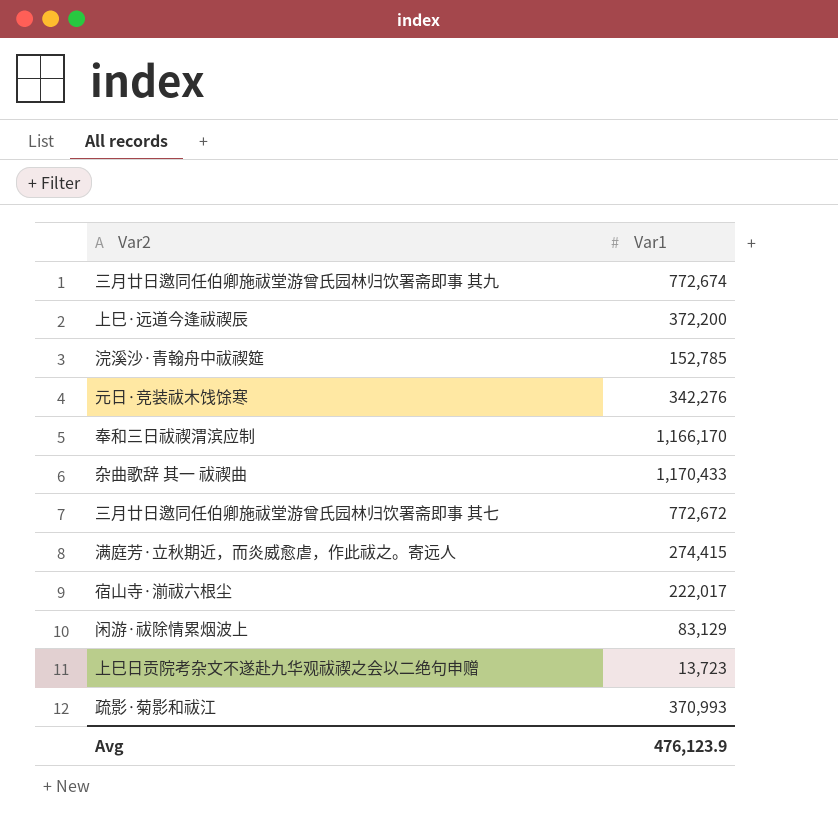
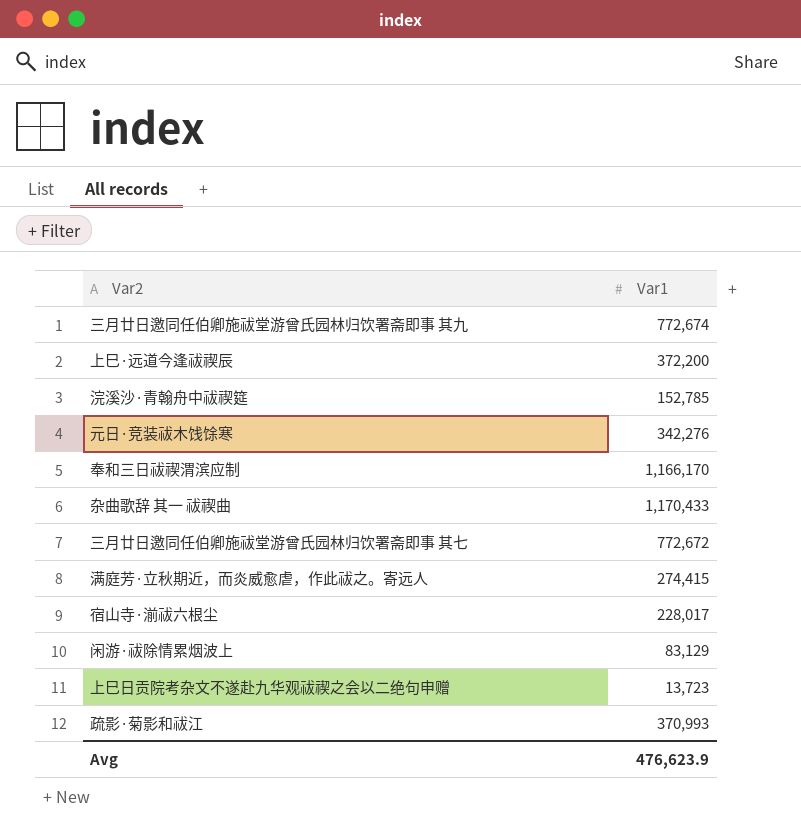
宿山寺·湔祓六根尘 | Var1: 222,017 -> 228,017
Avg | Var1: 476,123.9 -> 476,623.9

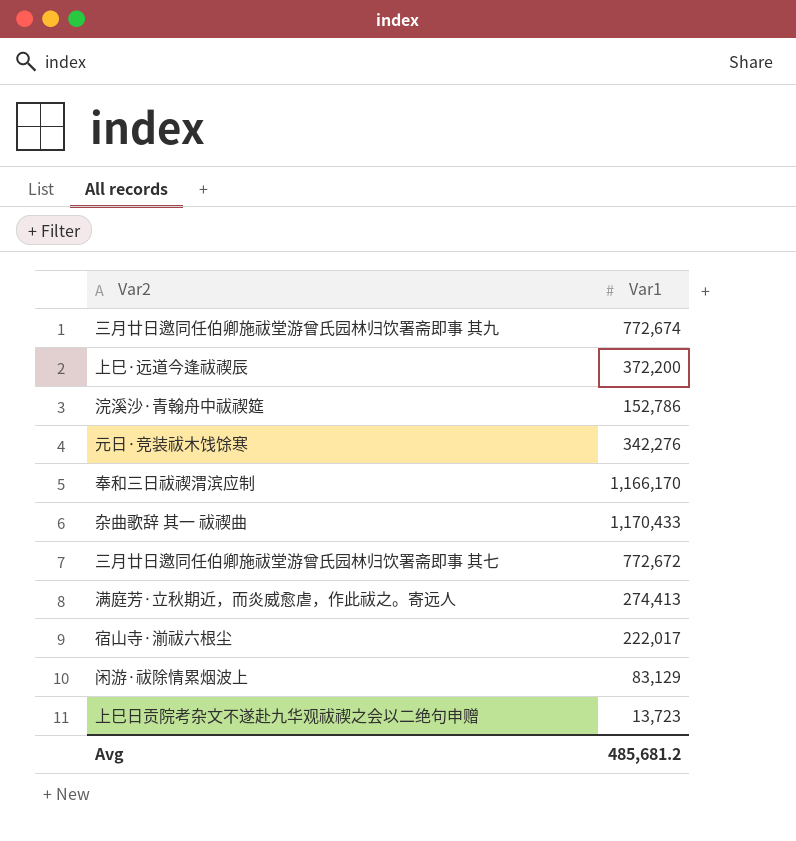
row 疏影·菊影和祓江: 370,993 -> none
浣溪沙·青翰舟中祓禊筵 | Var1: 152,785 -> 152,786
满庭芳·立秋期近，而炎威愈虐，作此祓之。寄远人 | Var1: 274,415 -> 274,413
宿山寺·湔祓六根尘 | Var1: 228,017 -> 222,017
Avg | Var1: 476,623.9 -> 485,681.2

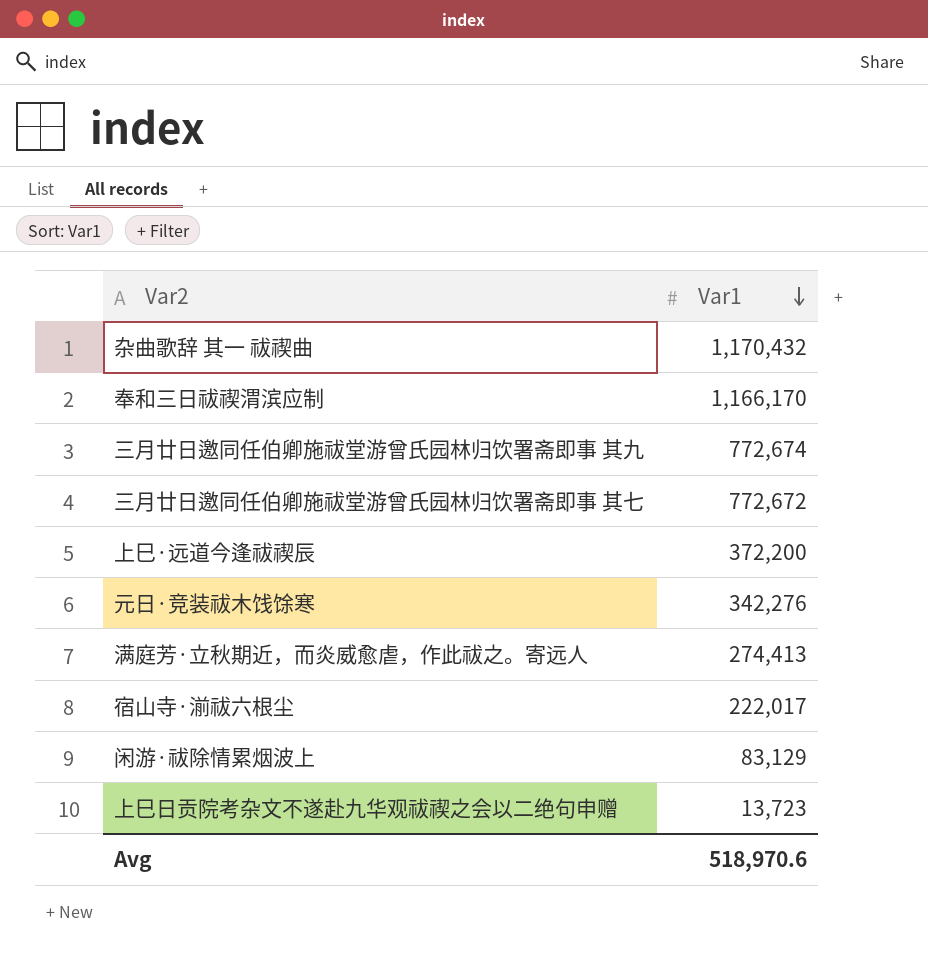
row order: none -> Var1 descending
row 浣溪沙·青翰舟中祓禊筵: 152,786 -> none
杂曲歌辞 其一 祓禊曲 | Var1: 1,170,433 -> 1,170,432
Avg | Var1: 485,681.2 -> 518,970.6

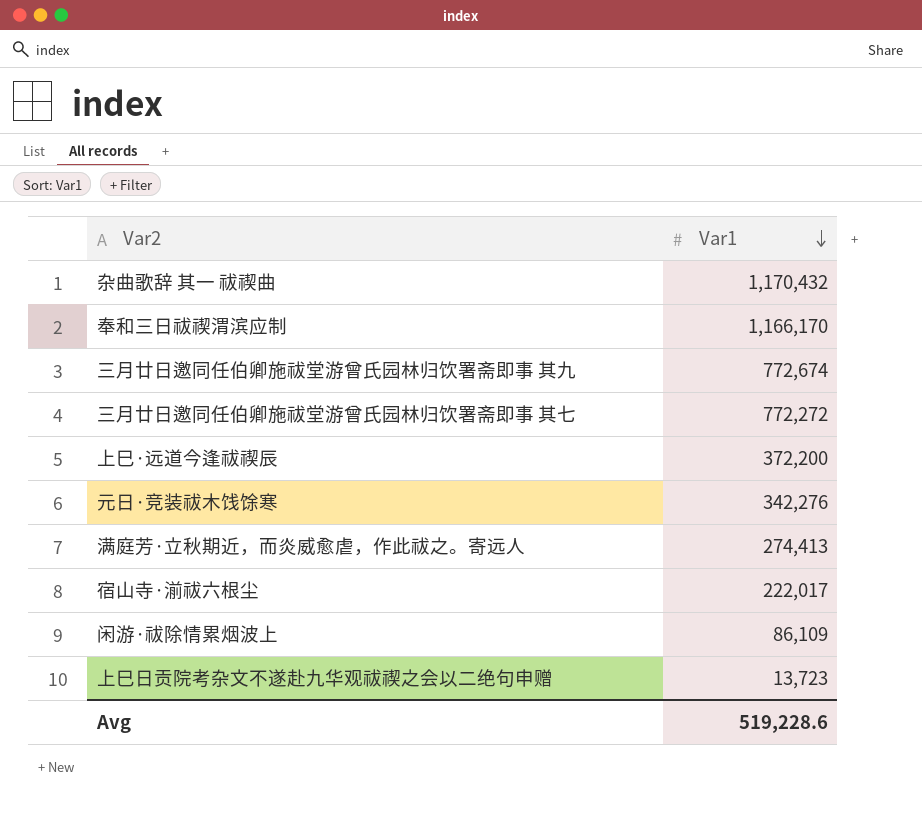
三月廿日邀同任伯卿施祓堂游曾氏园林归饮署斋即事 其七 | Var1: 772,672 -> 772,272
闲游·祓除情累烟波上 | Var1: 83,129 -> 86,109
Avg | Var1: 518,970.6 -> 519,228.6

